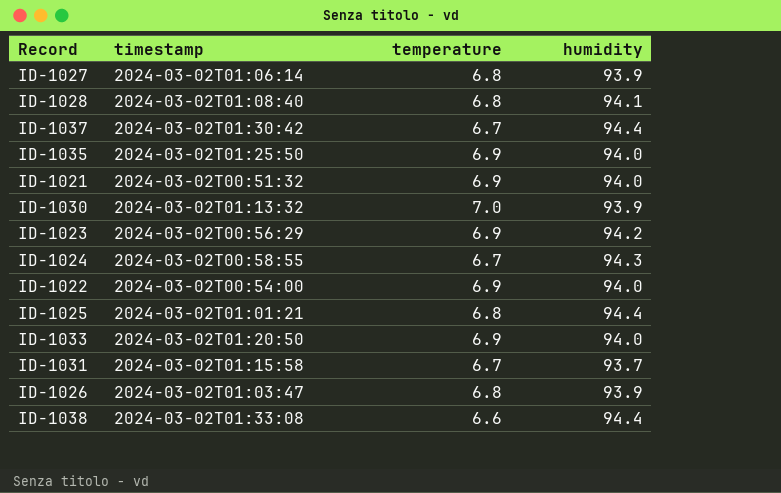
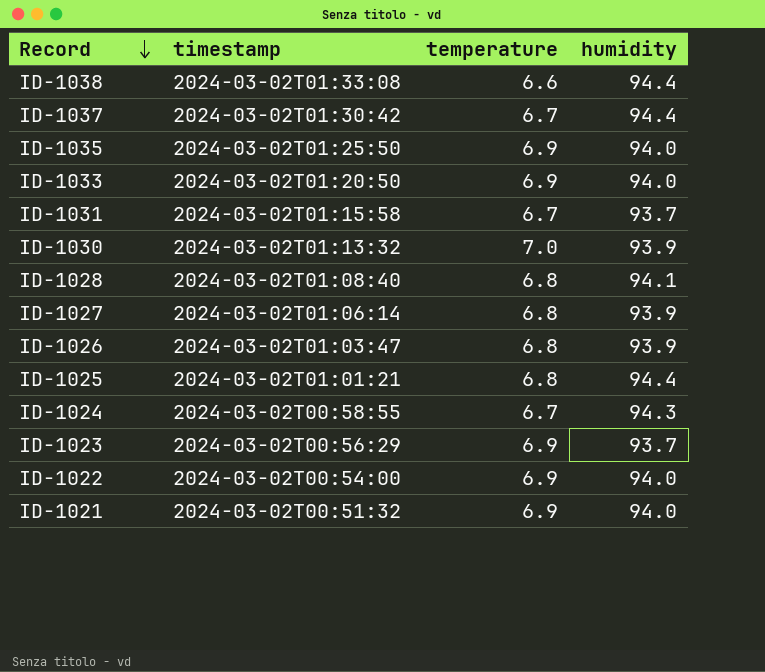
row order: none -> Record descending
ID-1023 | humidity: 94.2 -> 93.7

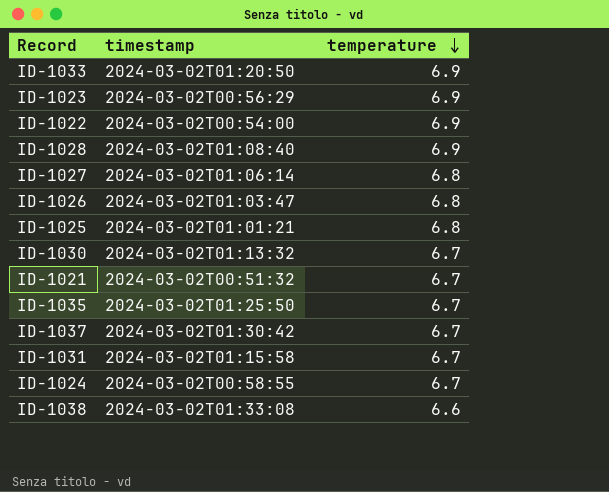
row order: Record descending -> temperature descending
column humidity | position: 4 -> none
ID-1028 | temperature: 6.8 -> 6.9
ID-1030 | temperature: 7.0 -> 6.7
ID-1021 | temperature: 6.9 -> 6.7
ID-1035 | temperature: 6.9 -> 6.7

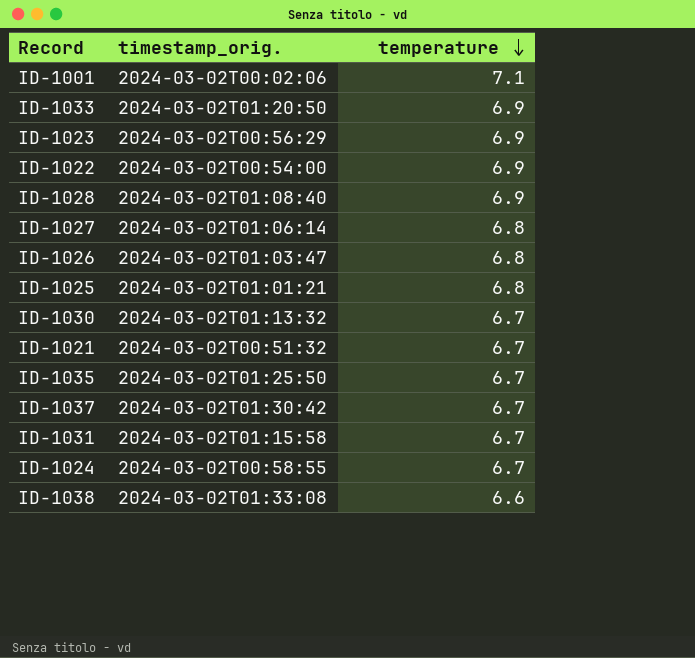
column name: timestamp -> timestamp_orig.
row ID-1001: none -> 2024-03-02T00:02:06 | 7.1

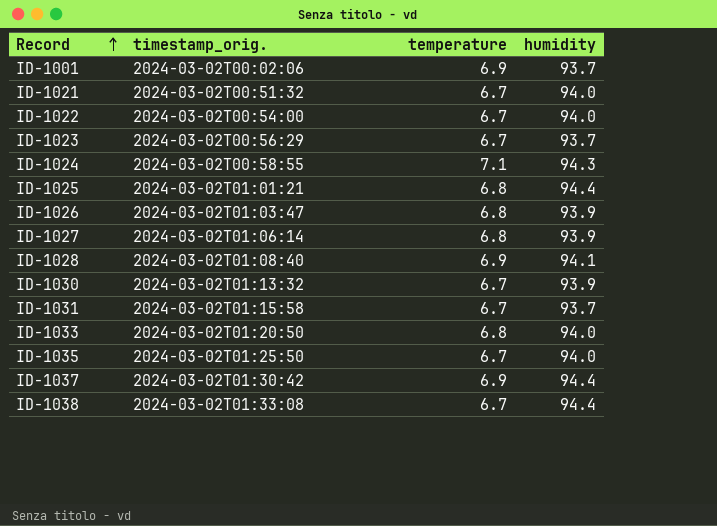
row order: temperature descending -> Record ascending
column humidity | position: none -> 4
ID-1001 | temperature: 7.1 -> 6.9
ID-1022 | temperature: 6.9 -> 6.7
ID-1023 | temperature: 6.9 -> 6.7
ID-1024 | temperature: 6.7 -> 7.1
ID-1033 | temperature: 6.9 -> 6.8
ID-1037 | temperature: 6.7 -> 6.9
ID-1038 | temperature: 6.6 -> 6.7

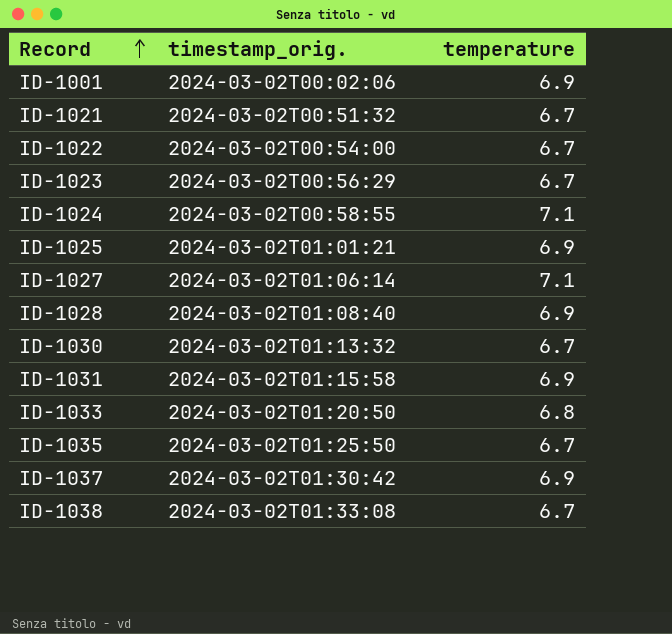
column humidity | position: 4 -> none
row ID-1026: 2024-03-02T01:03:47 | 6.8 | 93.9 -> none
ID-1025 | temperature: 6.8 -> 6.9
ID-1027 | temperature: 6.8 -> 7.1
ID-1031 | temperature: 6.7 -> 6.9

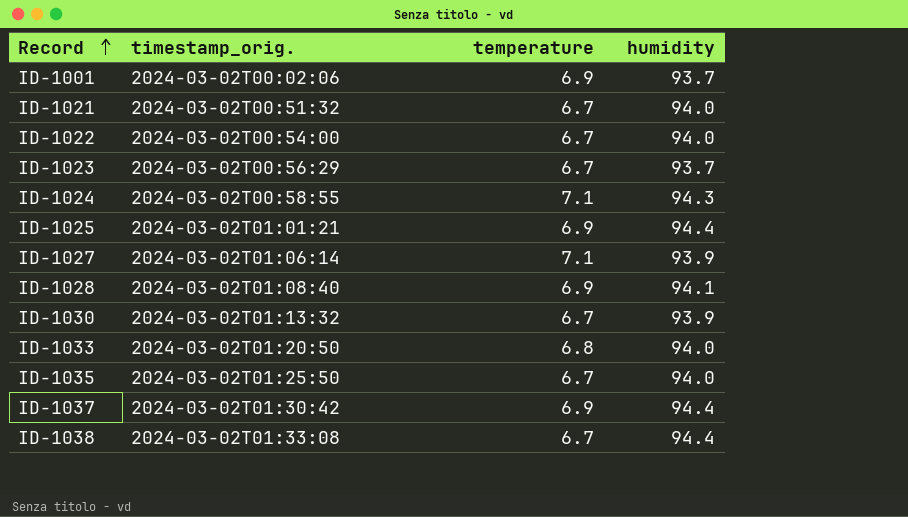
column humidity | position: none -> 4
row ID-1031: 2024-03-02T01:15:58 | 6.9 -> none

